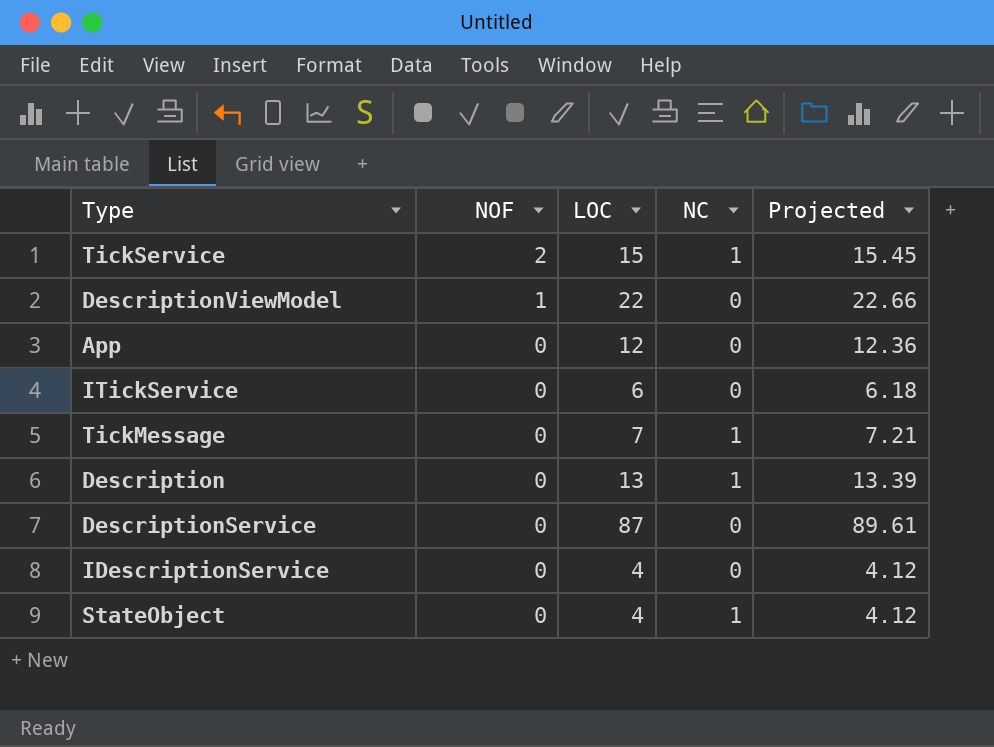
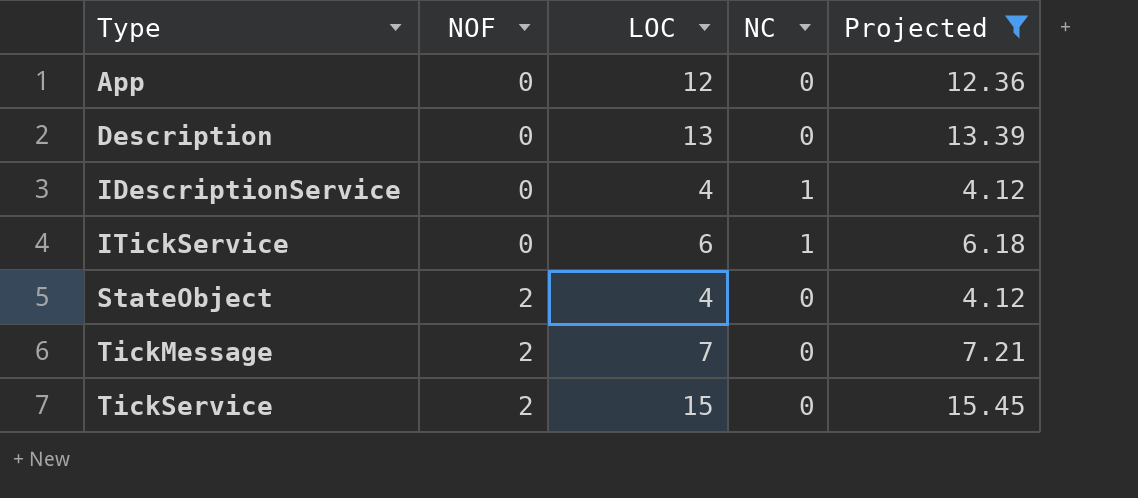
filter: none -> Projected <= 15.45
row order: NOF descending -> Type ascending
Description | NC: 1 -> 0
IDescriptionService | NC: 0 -> 1
ITickService | NC: 0 -> 1
StateObject | NOF: 0 -> 2
StateObject | NC: 1 -> 0
TickMessage | NOF: 0 -> 2
TickMessage | NC: 1 -> 0
TickService | NC: 1 -> 0

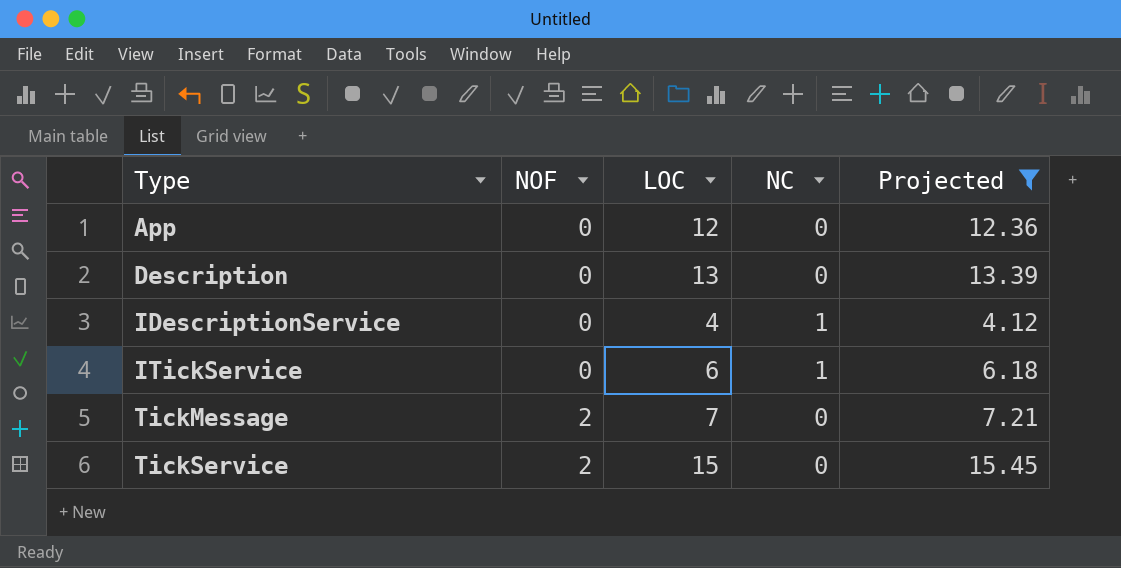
row StateObject: 2 | 4 | 0 | 4.12 -> none

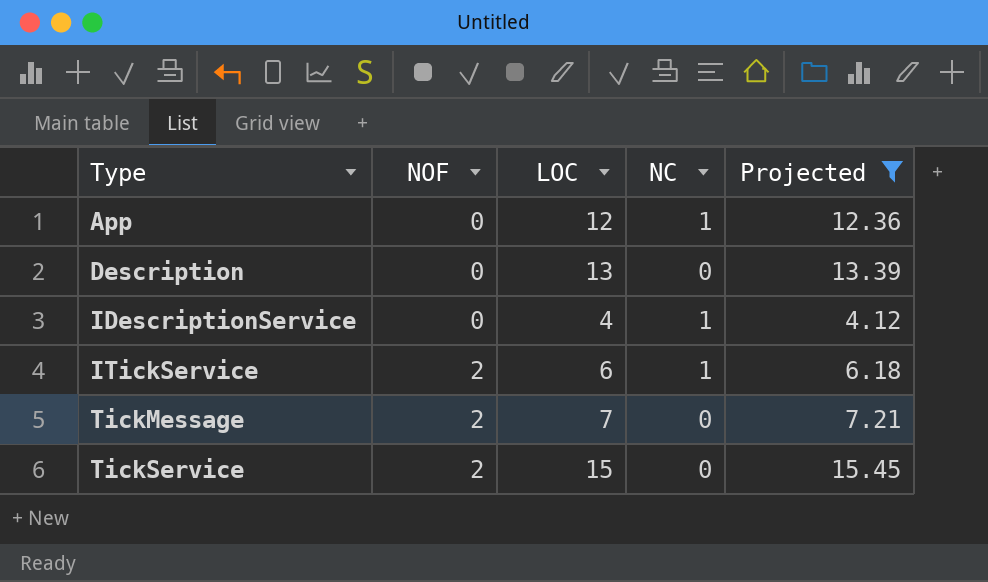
App | NC: 0 -> 1
ITickService | NOF: 0 -> 2

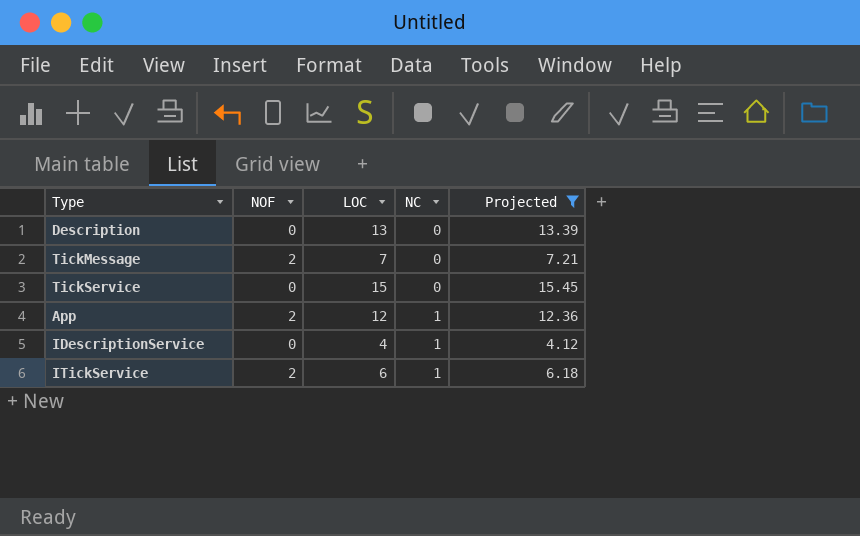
row order: Type ascending -> NC ascending
TickService | NOF: 2 -> 0
App | NOF: 0 -> 2

